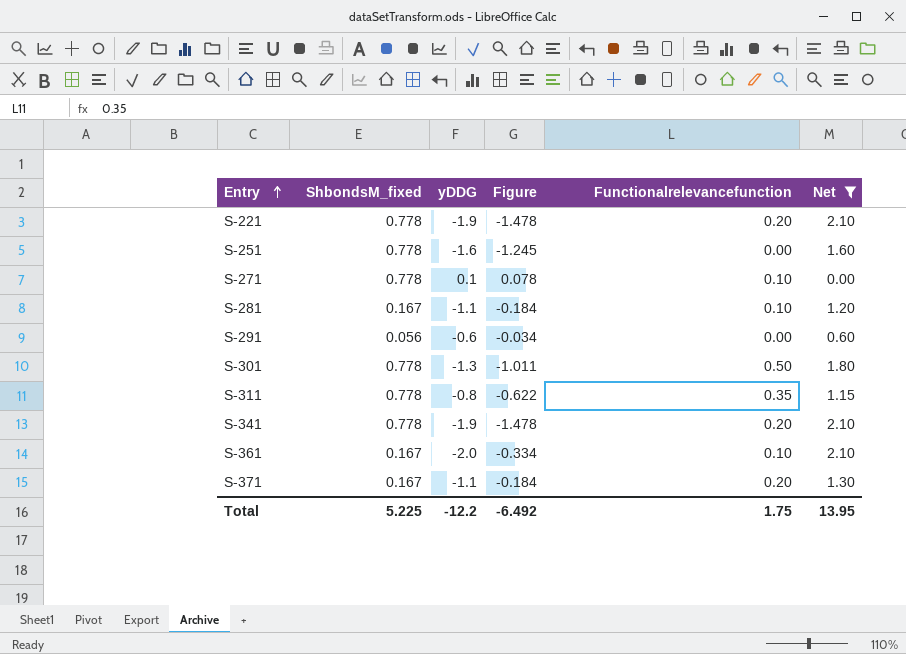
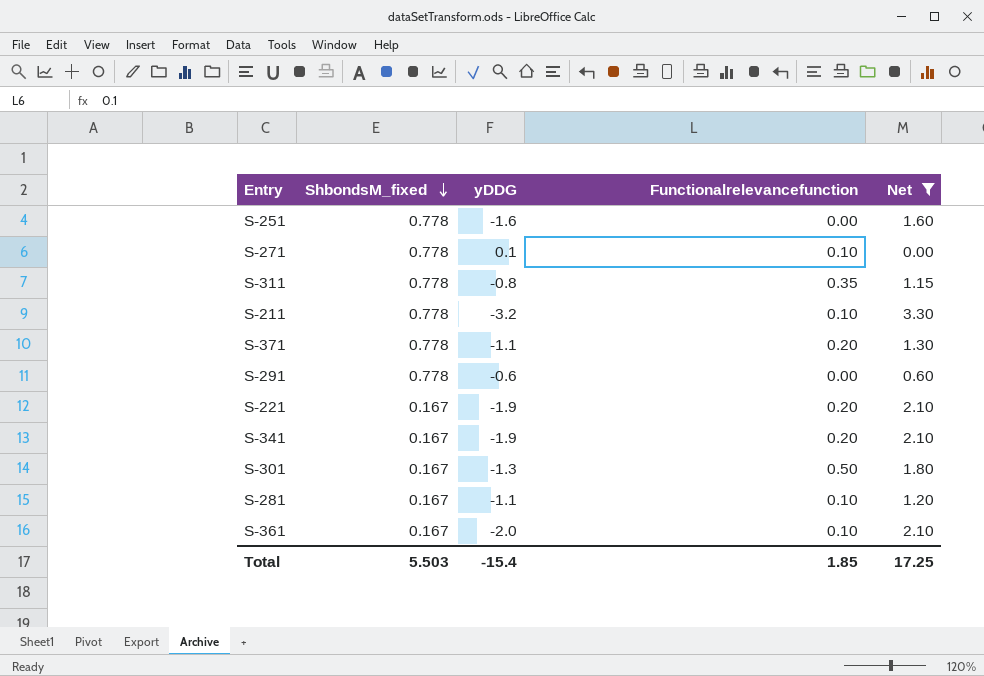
row order: Entry ascending -> ShbondsM_fixed descending
column Figure | formula: [ShbondsM_fixed] * [yDDG] -> none
row S-211: none -> 0.778 | -3.2 | 0.10 | 3.30
S-371 | ShbondsM_fixed: 0.167 -> 0.778
S-291 | ShbondsM_fixed: 0.056 -> 0.778
S-221 | ShbondsM_fixed: 0.778 -> 0.167
S-341 | ShbondsM_fixed: 0.778 -> 0.167
S-301 | ShbondsM_fixed: 0.778 -> 0.167
Total | ShbondsM_fixed: 5.225 -> 5.503
Total | yDDG: -12.2 -> -15.4
Total | Functionalrelevancefunction: 1.75 -> 1.85
Total | Net: 13.95 -> 17.25

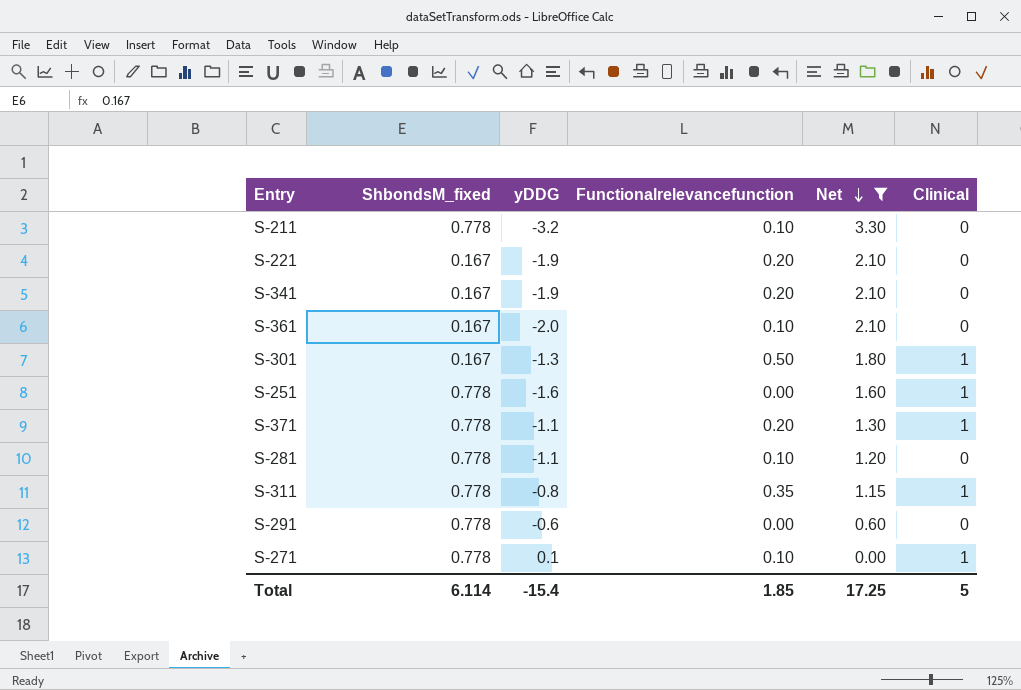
row order: ShbondsM_fixed descending -> Net descending
column Clinical | position: none -> 6
S-281 | ShbondsM_fixed: 0.167 -> 0.778
Total | ShbondsM_fixed: 5.503 -> 6.114

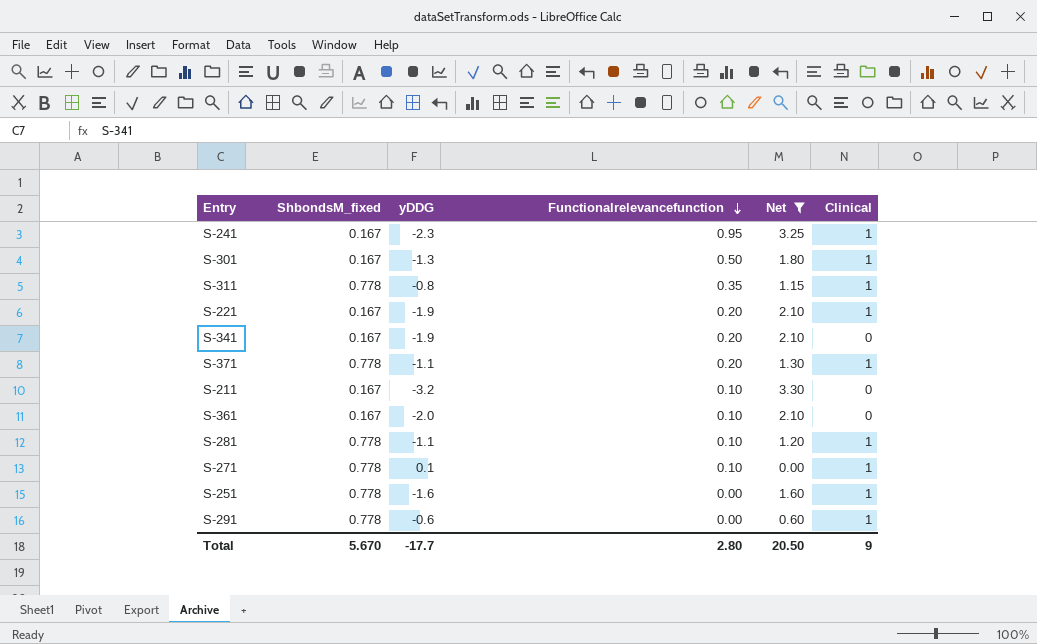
row order: Net descending -> Functionalrelevancefunction descending
row S-241: none -> 0.167 | -2.3 | 0.95 | 3.25 | 1
S-221 | Clinical: 0 -> 1
S-211 | ShbondsM_fixed: 0.778 -> 0.167
S-281 | Clinical: 0 -> 1
S-291 | Clinical: 0 -> 1
Total | ShbondsM_fixed: 6.114 -> 5.670
Total | yDDG: -15.4 -> -17.7
Total | Functionalrelevancefunction: 1.85 -> 2.80
Total | Net: 17.25 -> 20.50
Total | Clinical: 5 -> 9

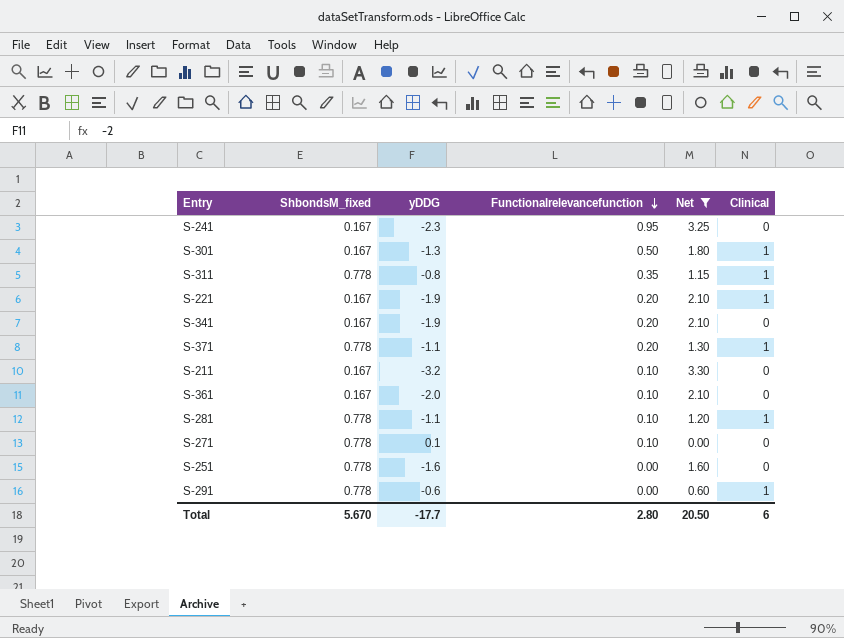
S-241 | Clinical: 1 -> 0
S-271 | Clinical: 1 -> 0
S-251 | Clinical: 1 -> 0
Total | Clinical: 9 -> 6

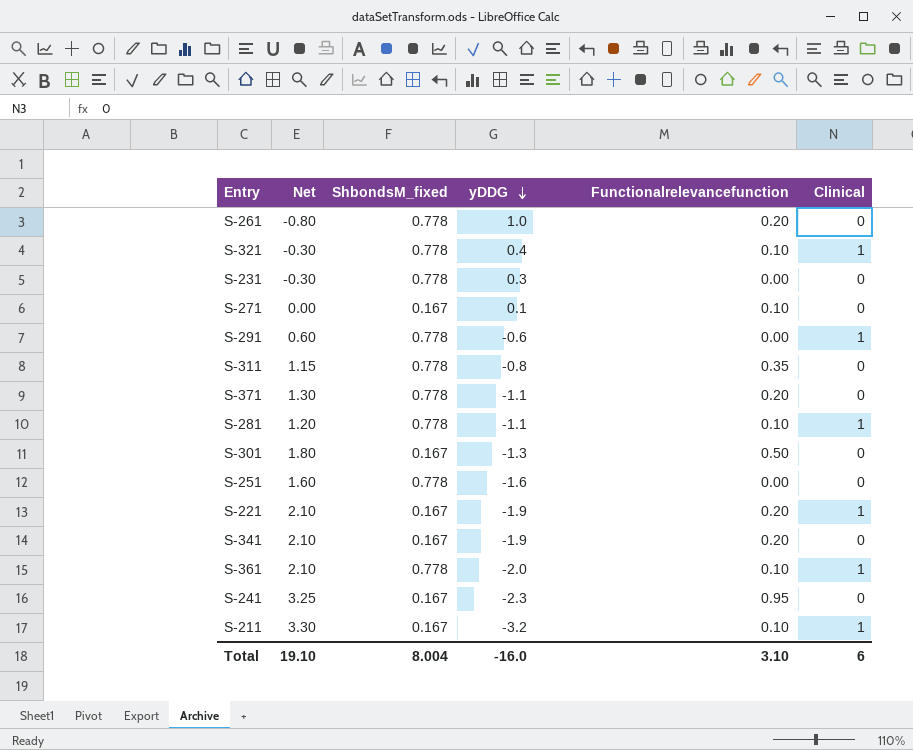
filter: Net >= 0.00 -> none
row order: Functionalrelevancefunction descending -> yDDG descending
column Net | position: 5 -> 2
S-271 | ShbondsM_fixed: 0.778 -> 0.167
S-311 | Clinical: 1 -> 0
S-371 | Clinical: 1 -> 0
S-301 | Clinical: 1 -> 0
S-361 | ShbondsM_fixed: 0.167 -> 0.778
S-361 | Clinical: 0 -> 1
S-211 | Clinical: 0 -> 1
Total | Net: 20.50 -> 19.10
Total | ShbondsM_fixed: 5.670 -> 8.004
Total | yDDG: -17.7 -> -16.0
Total | Functionalrelevancefunction: 2.80 -> 3.10

